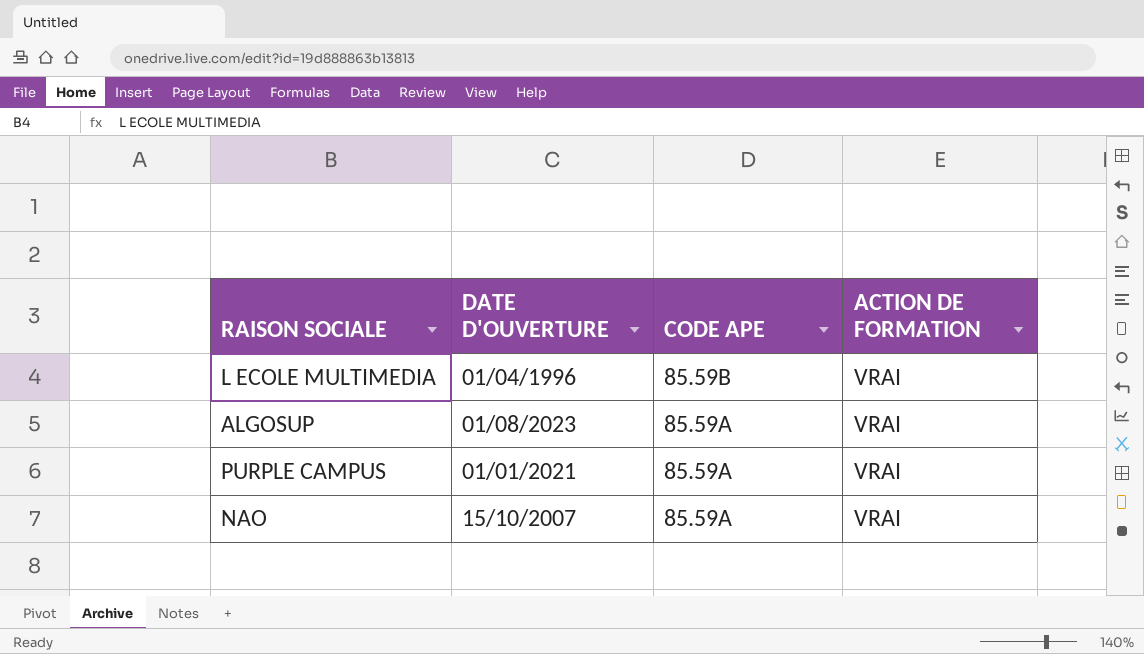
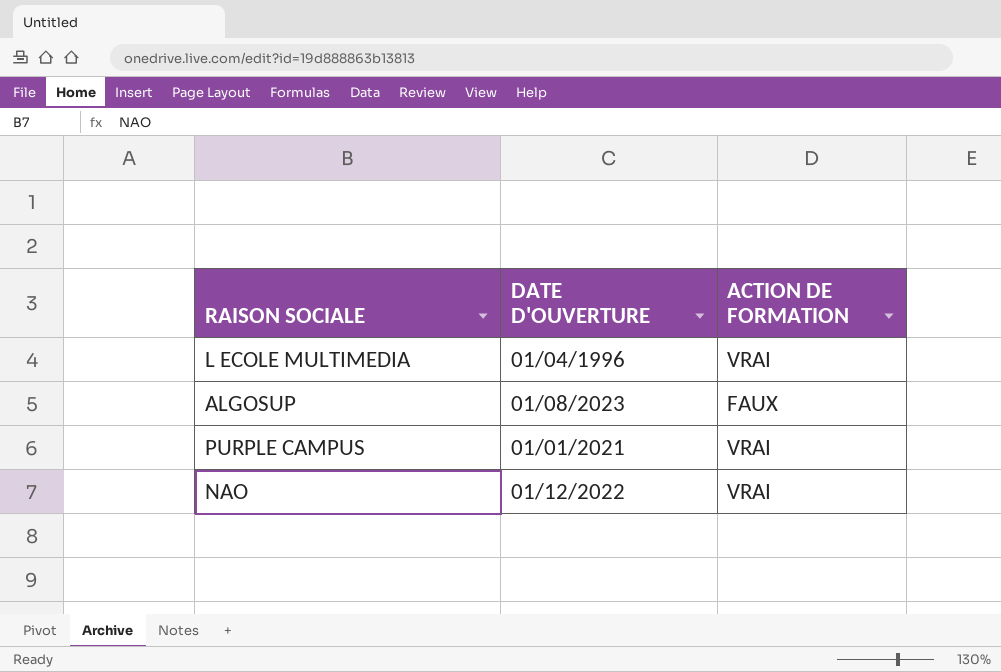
column CODE APE | position: 3 -> none
ALGOSUP | ACTION DE FORMATION: VRAI -> FAUX
NAO | DATE D'OUVERTURE: 15/10/2007 -> 01/12/2022

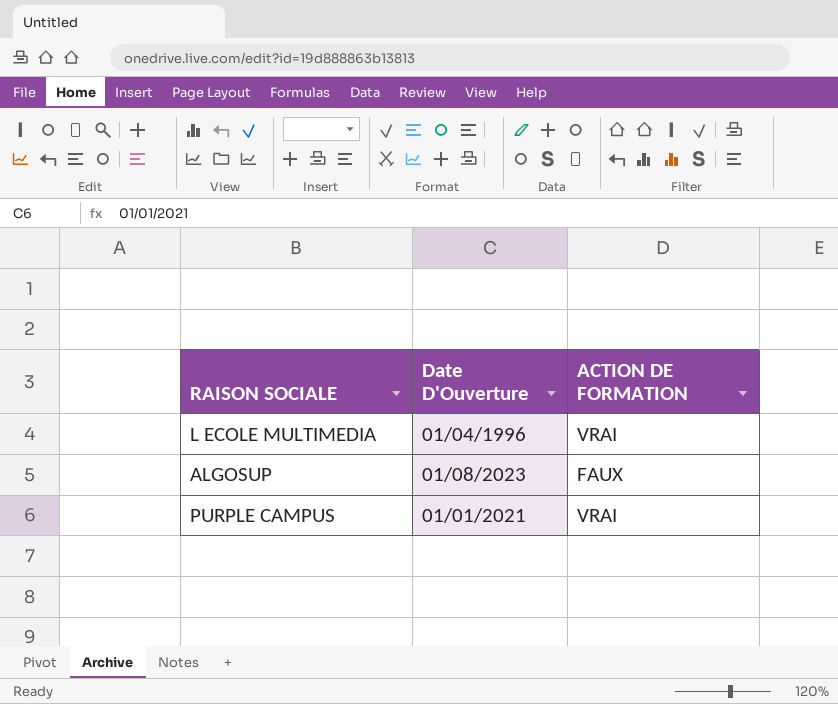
column name: DATE D'OUVERTURE -> Date D'Ouverture
row NAO: 01/12/2022 | VRAI -> none

